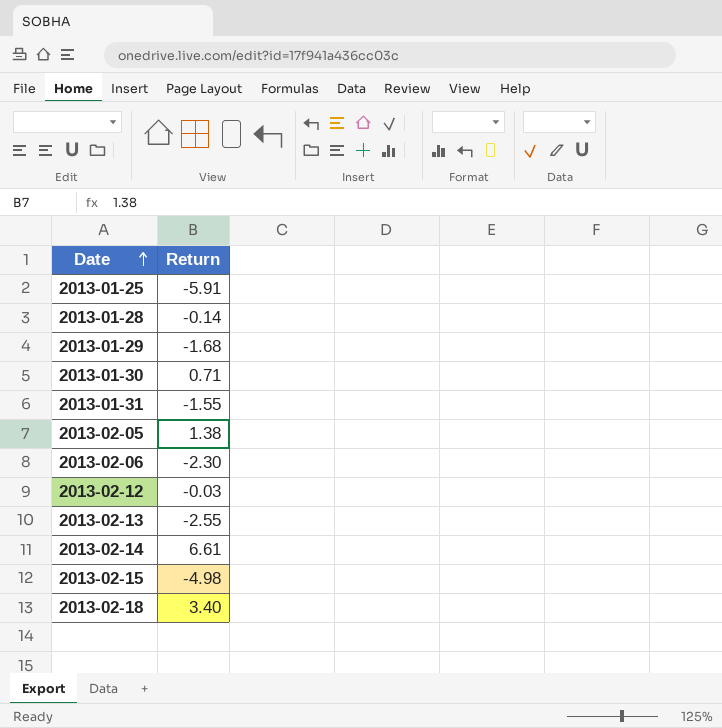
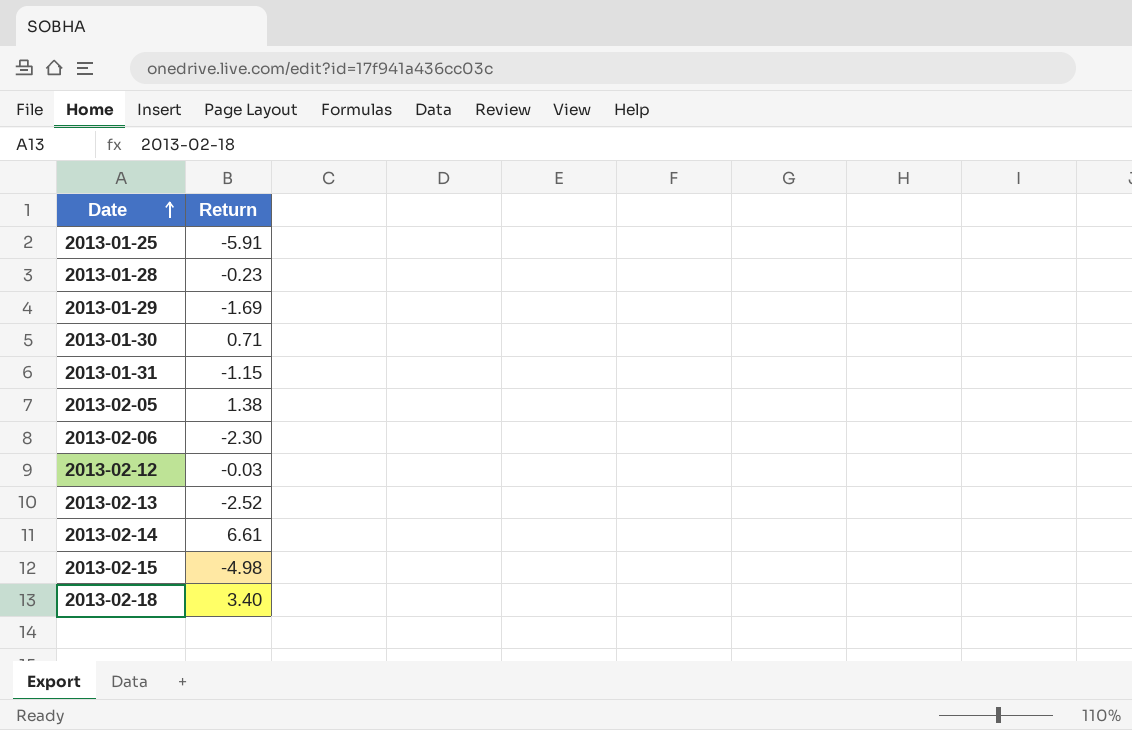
2013-01-28 | Return: -0.14 -> -0.23
2013-01-29 | Return: -1.68 -> -1.69
2013-01-31 | Return: -1.55 -> -1.15
2013-02-13 | Return: -2.55 -> -2.52

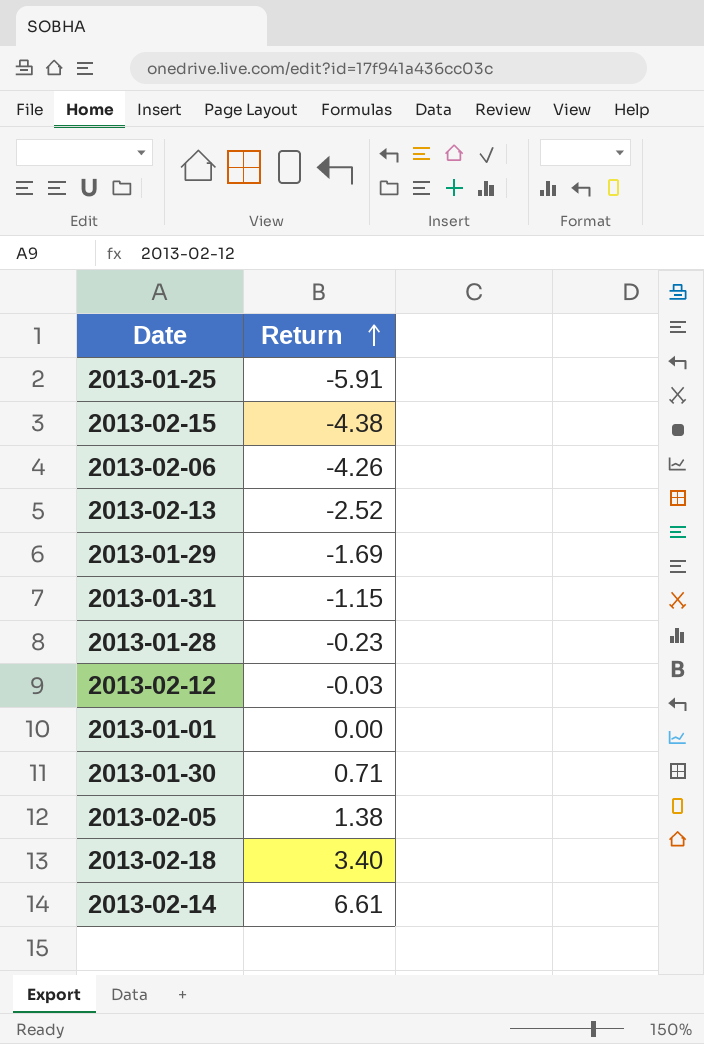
row order: Date ascending -> Return ascending
2013-02-15 | Return: -4.98 -> -4.38
2013-02-06 | Return: -2.30 -> -4.26
row 2013-01-01: none -> 0.00

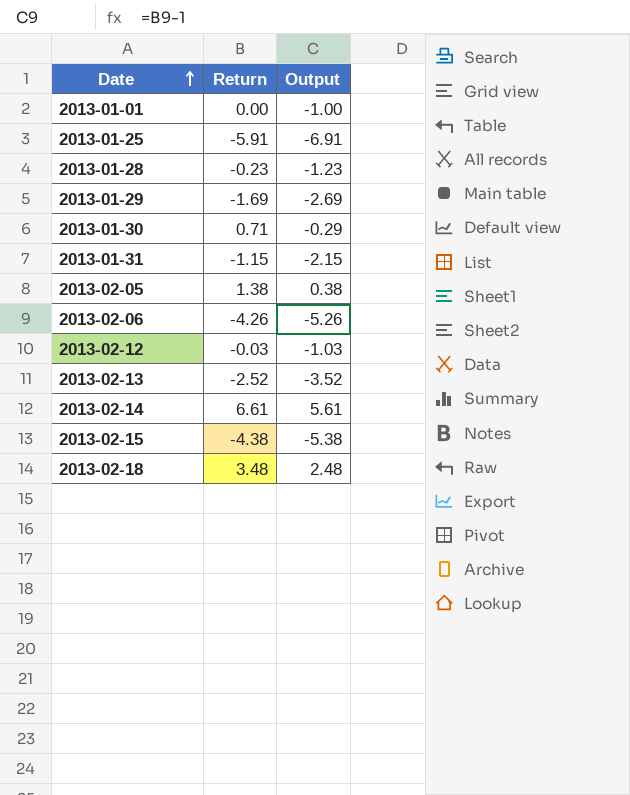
row order: Return ascending -> Date ascending
column Output | formula: none -> [Return] - 1
2013-02-18 | Return: 3.40 -> 3.48

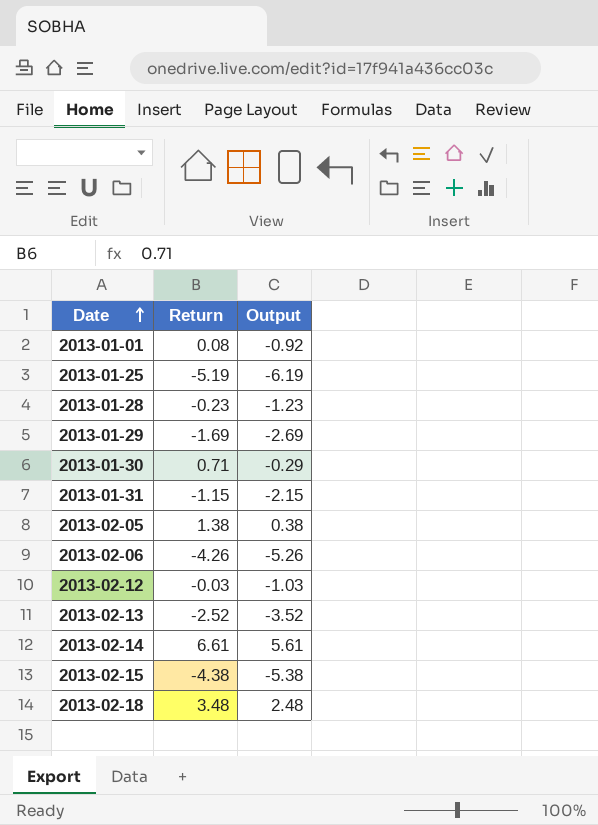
2013-01-01 | Return: 0.00 -> 0.08
2013-01-01 | Output: -1.00 -> -0.92
2013-01-25 | Return: -5.91 -> -5.19
2013-01-25 | Output: -6.91 -> -6.19

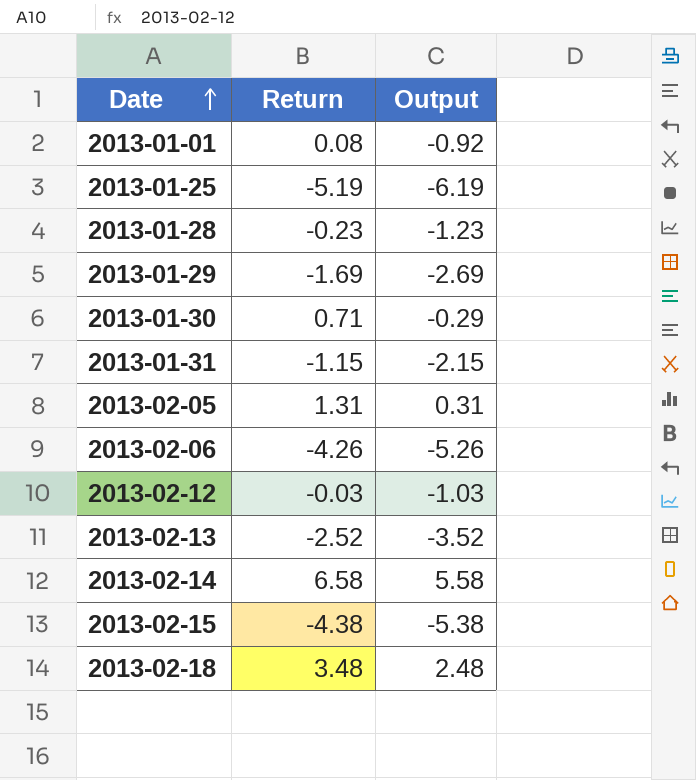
2013-02-05 | Return: 1.38 -> 1.31
2013-02-05 | Output: 0.38 -> 0.31
2013-02-14 | Return: 6.61 -> 6.58
2013-02-14 | Output: 5.61 -> 5.58

